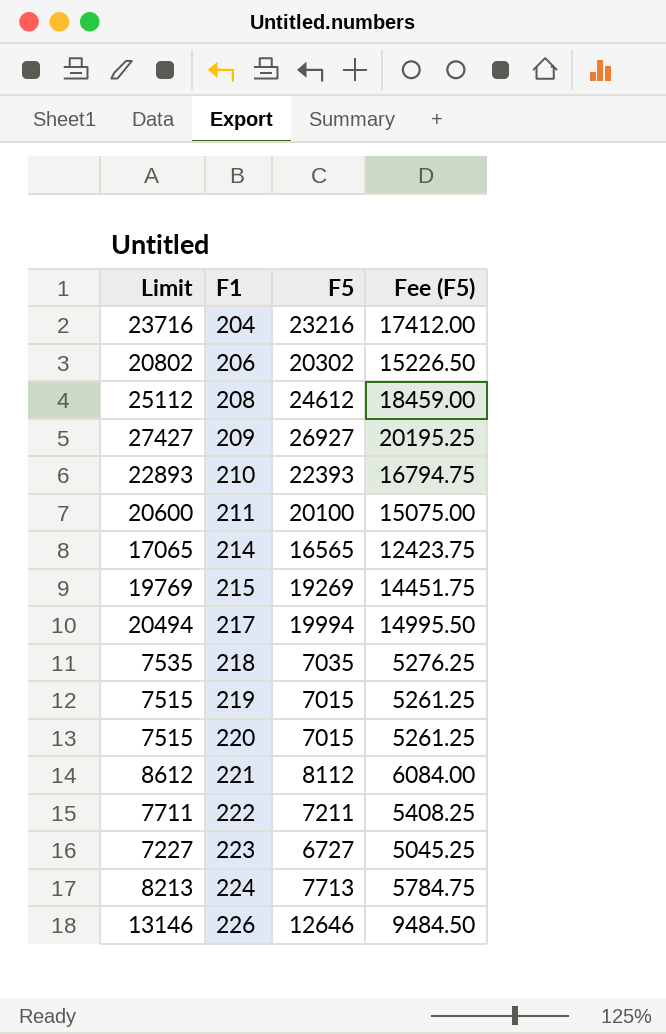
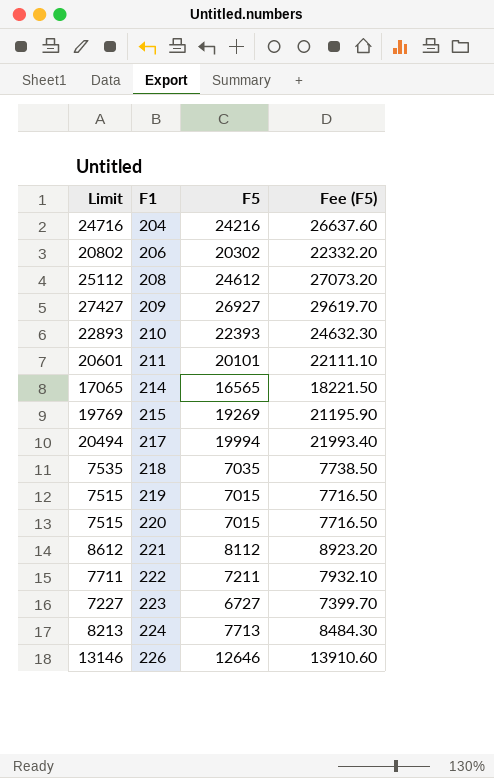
column Fee (F5) | formula: [F5] * 0.75 -> [F5] * 1.1
204 | Limit: 23716 -> 24716
204 | F5: 23216 -> 24216
211 | Limit: 20600 -> 20601
211 | F5: 20100 -> 20101

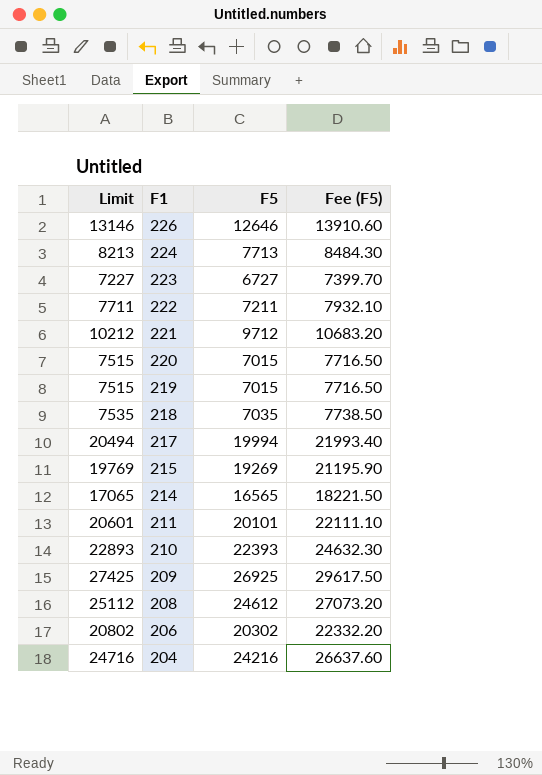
row order: F1 ascending -> F1 descending
221 | Limit: 8612 -> 10212
221 | F5: 8112 -> 9712
221 | Fee (F5): 8923.20 -> 10683.20
209 | Limit: 27427 -> 27425
209 | F5: 26927 -> 26925
209 | Fee (F5): 29619.70 -> 29617.50

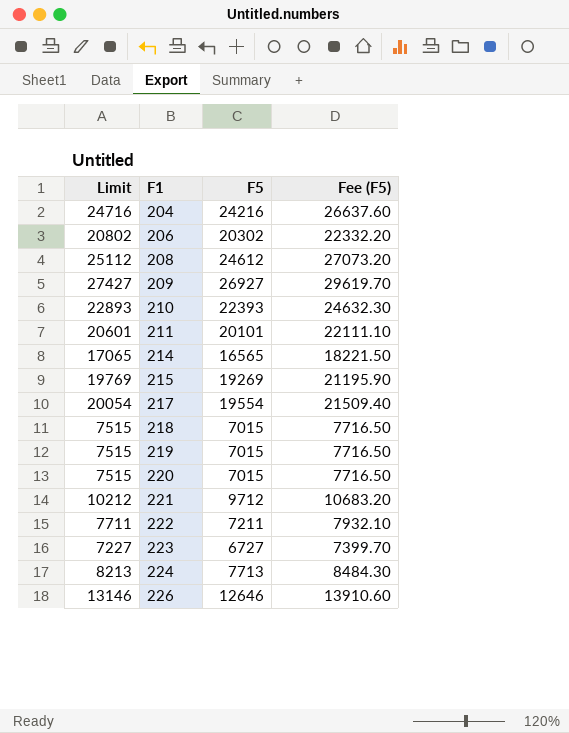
row order: F1 descending -> F1 ascending
209 | Limit: 27425 -> 27427
209 | F5: 26925 -> 26927
209 | Fee (F5): 29617.50 -> 29619.70
217 | Limit: 20494 -> 20054
217 | F5: 19994 -> 19554
217 | Fee (F5): 21993.40 -> 21509.40
218 | Limit: 7535 -> 7515
218 | F5: 7035 -> 7015
218 | Fee (F5): 7738.50 -> 7716.50

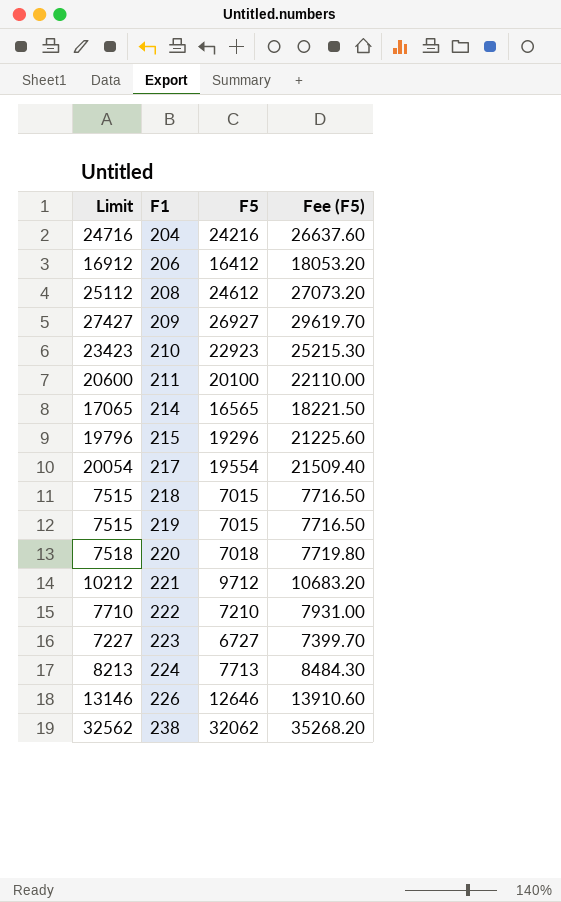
206 | Limit: 20802 -> 16912
206 | F5: 20302 -> 16412
206 | Fee (F5): 22332.20 -> 18053.20
210 | Limit: 22893 -> 23423
210 | F5: 22393 -> 22923
210 | Fee (F5): 24632.30 -> 25215.30
211 | Limit: 20601 -> 20600
211 | F5: 20101 -> 20100
211 | Fee (F5): 22111.10 -> 22110.00
215 | Limit: 19769 -> 19796
215 | F5: 19269 -> 19296
215 | Fee (F5): 21195.90 -> 21225.60
220 | Limit: 7515 -> 7518
220 | F5: 7015 -> 7018
220 | Fee (F5): 7716.50 -> 7719.80
222 | Limit: 7711 -> 7710
222 | F5: 7211 -> 7210
222 | Fee (F5): 7932.10 -> 7931.00
row 238: none -> 32562 | 32062 | 35268.20

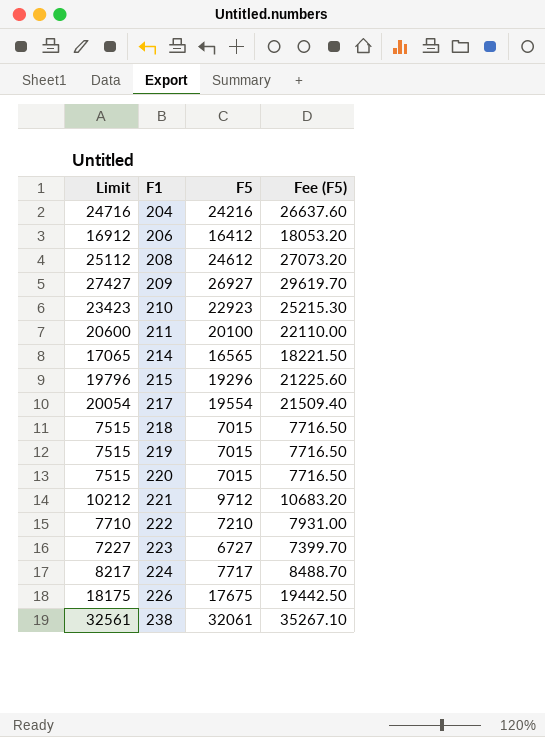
220 | Limit: 7518 -> 7515
220 | F5: 7018 -> 7015
220 | Fee (F5): 7719.80 -> 7716.50
224 | Limit: 8213 -> 8217
224 | F5: 7713 -> 7717
224 | Fee (F5): 8484.30 -> 8488.70
226 | Limit: 13146 -> 18175
226 | F5: 12646 -> 17675
226 | Fee (F5): 13910.60 -> 19442.50
238 | Limit: 32562 -> 32561
238 | F5: 32062 -> 32061
238 | Fee (F5): 35268.20 -> 35267.10

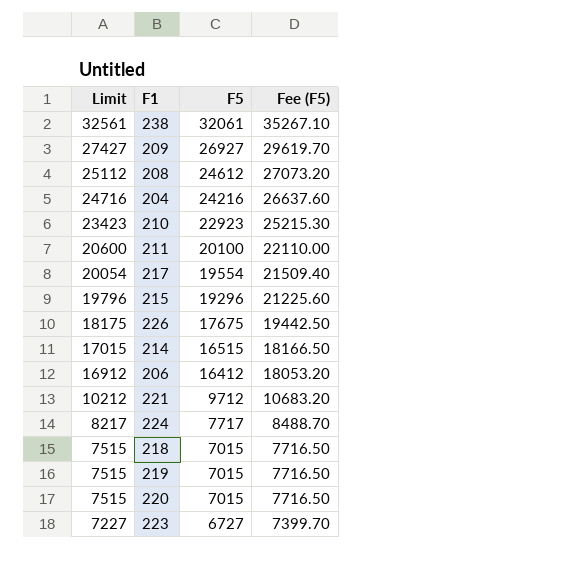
row order: F1 ascending -> Limit descending
row 222: 7710 | 7210 | 7931.00 -> none
214 | Limit: 17065 -> 17015
214 | F5: 16565 -> 16515
214 | Fee (F5): 18221.50 -> 18166.50

